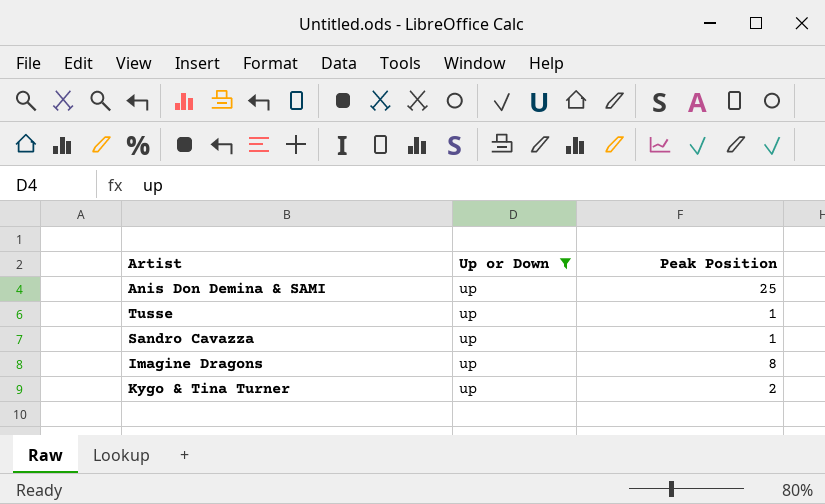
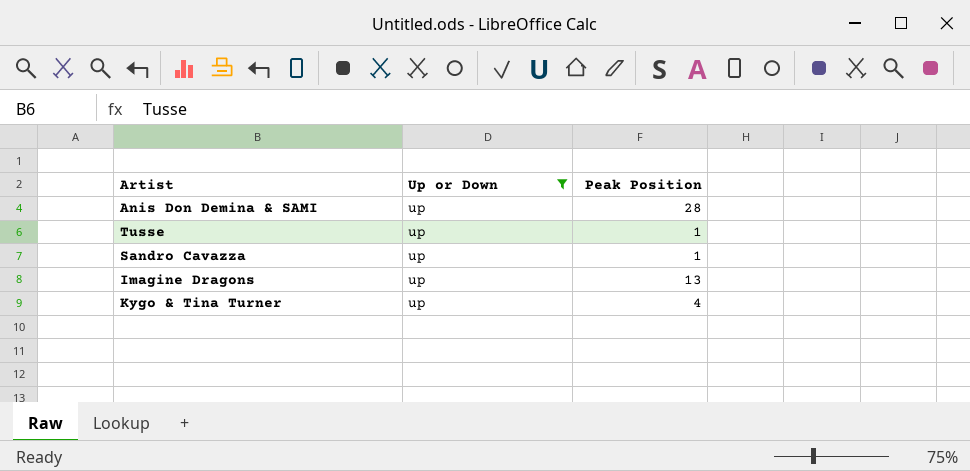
Anis Don Demina & SAMI | Peak Position: 25 -> 28
Imagine Dragons | Peak Position: 8 -> 13
Kygo & Tina Turner | Peak Position: 2 -> 4

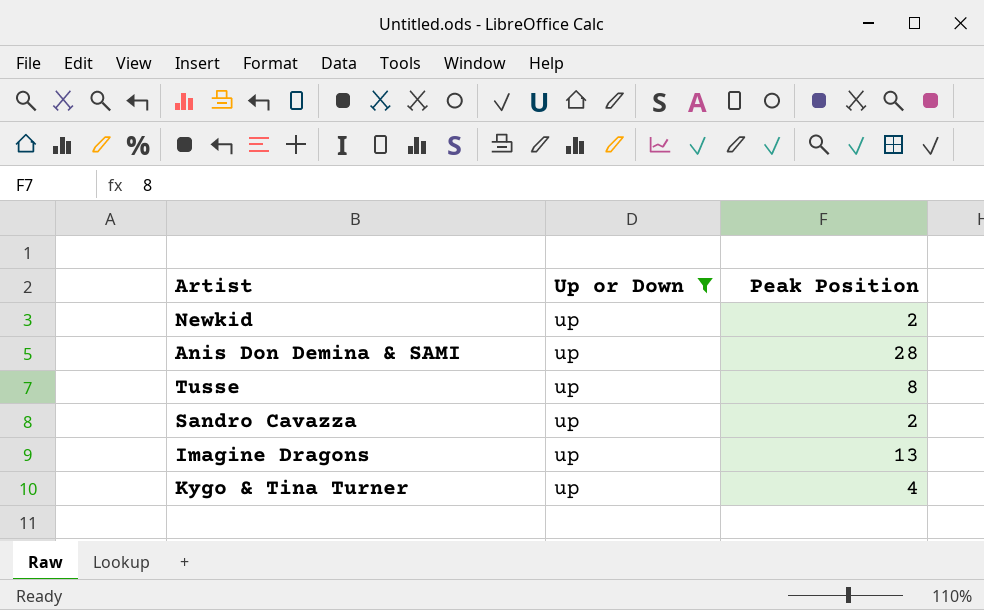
row Newkid: none -> up | 2
Tusse | Peak Position: 1 -> 8
Sandro Cavazza | Peak Position: 1 -> 2

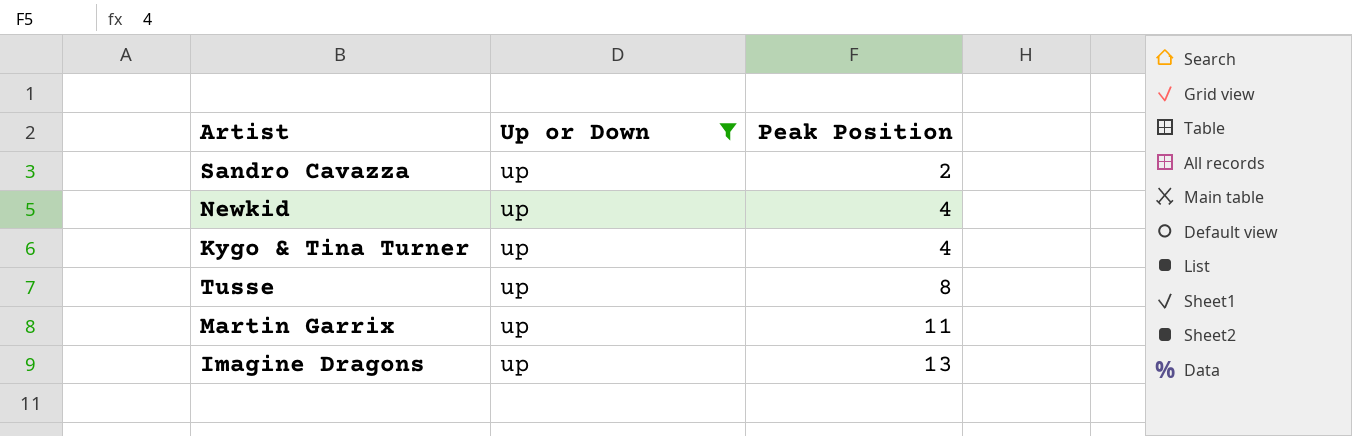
row order: none -> Peak Position ascending
row Anis Don Demina & SAMI: up | 28 -> none
Newkid | Peak Position: 2 -> 4
row Martin Garrix: none -> up | 11

